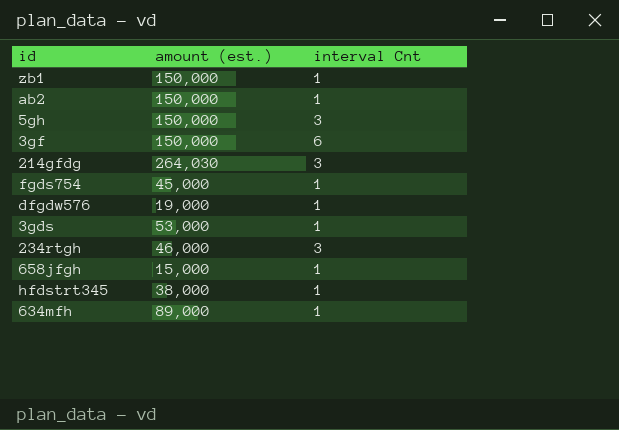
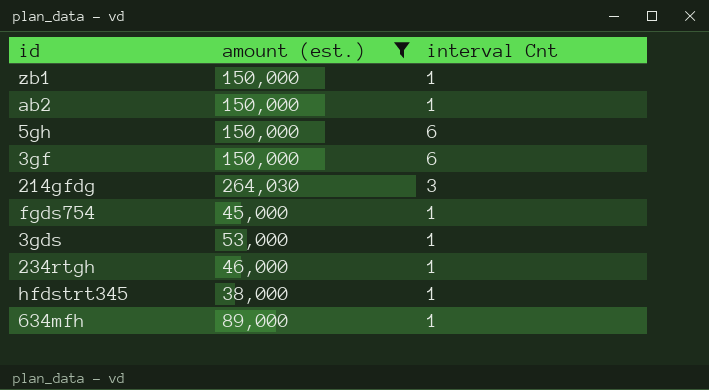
filter: none -> amount (est.) >= 38,000
5gh | interval Cnt: 3 -> 6
234rtgh | interval Cnt: 3 -> 1

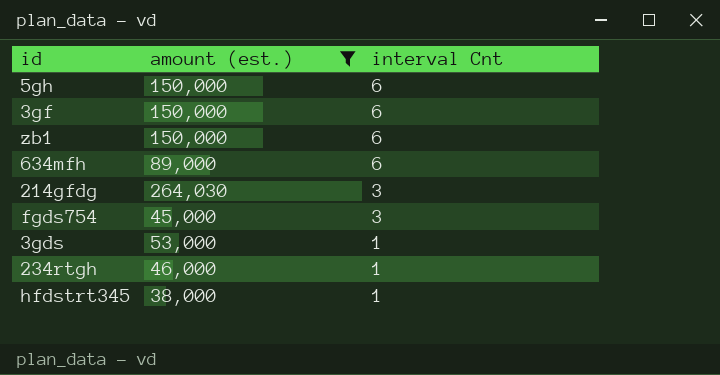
row order: none -> interval Cnt descending
row ab2: 150,000 | 1 -> none
zb1 | interval Cnt: 1 -> 6
634mfh | interval Cnt: 1 -> 6
fgds754 | interval Cnt: 1 -> 3

